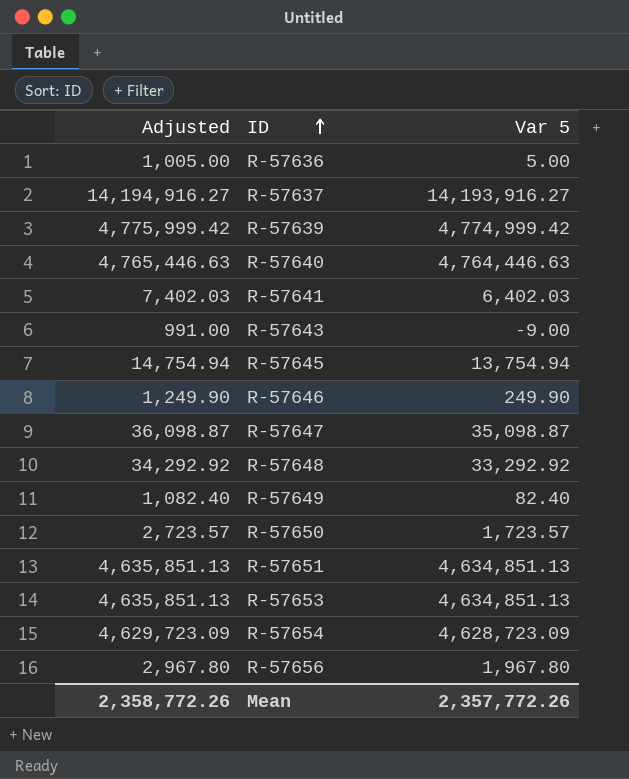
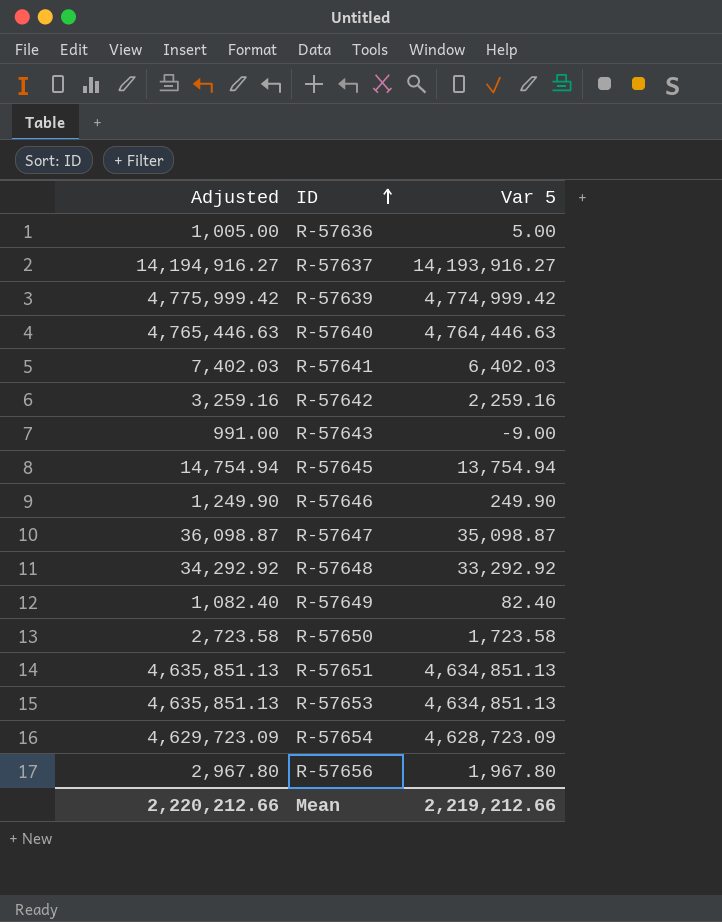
row R-57642: none -> 3,259.16 | 2,259.16
R-57650 | Adjusted: 2,723.57 -> 2,723.58
R-57650 | Var 5: 1,723.57 -> 1,723.58
Mean | Adjusted: 2,358,772.26 -> 2,220,212.66
Mean | Var 5: 2,357,772.26 -> 2,219,212.66

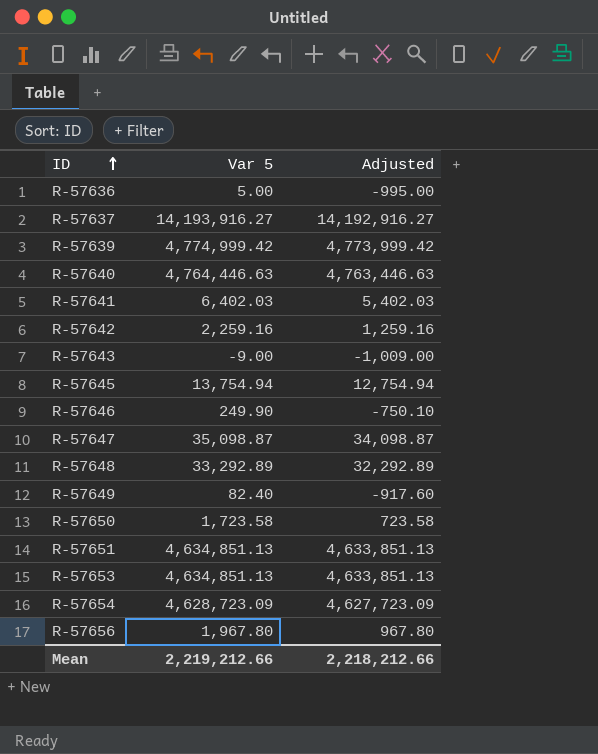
column Adjusted | formula: [Var 5] + 1000 -> [Var 5] - 1000
column Adjusted | position: 1 -> 3
R-57648 | Var 5: 33,292.92 -> 33,292.89
Mean | Adjusted: 2,220,212.66 -> 2,218,212.66

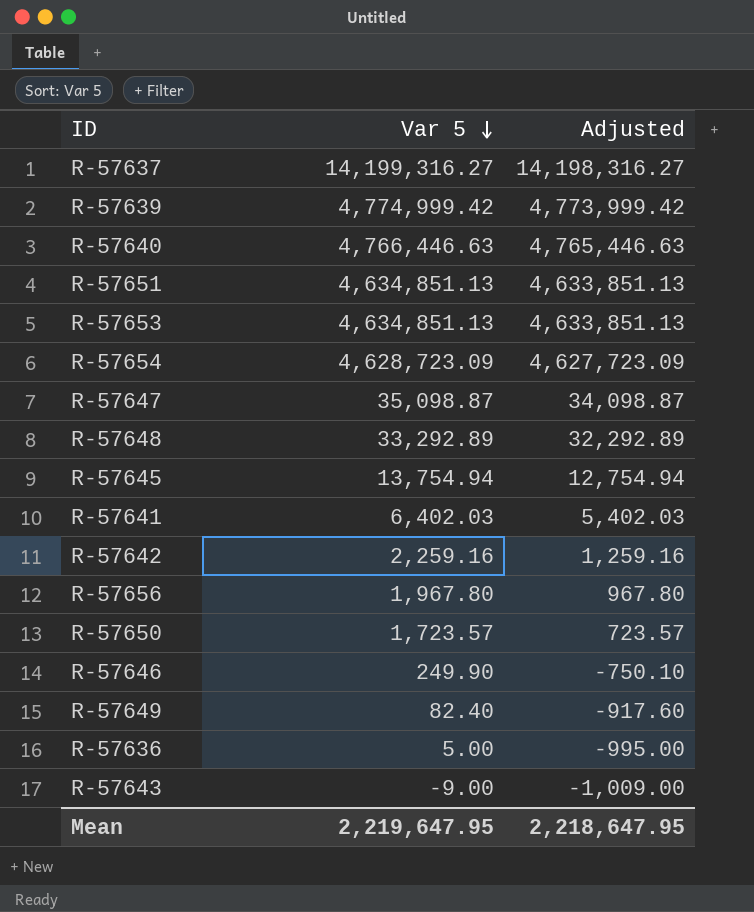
row order: ID ascending -> Var 5 descending
R-57637 | Var 5: 14,193,916.27 -> 14,199,316.27
R-57637 | Adjusted: 14,192,916.27 -> 14,198,316.27
R-57640 | Var 5: 4,764,446.63 -> 4,766,446.63
R-57640 | Adjusted: 4,763,446.63 -> 4,765,446.63
R-57650 | Var 5: 1,723.58 -> 1,723.57
R-57650 | Adjusted: 723.58 -> 723.57
Mean | Var 5: 2,219,212.66 -> 2,219,647.95
Mean | Adjusted: 2,218,212.66 -> 2,218,647.95

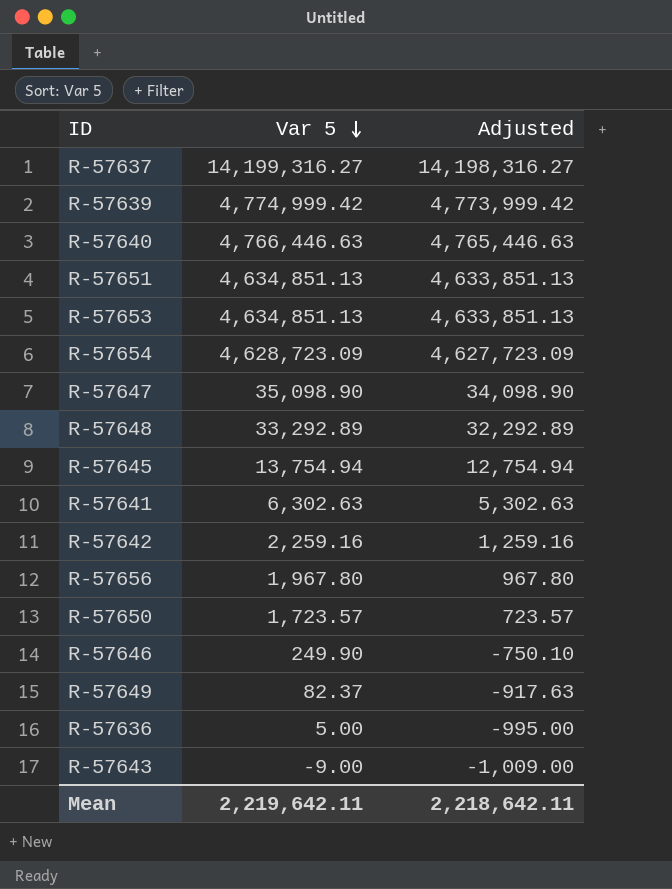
R-57647 | Var 5: 35,098.87 -> 35,098.90
R-57647 | Adjusted: 34,098.87 -> 34,098.90
R-57641 | Var 5: 6,402.03 -> 6,302.63
R-57641 | Adjusted: 5,402.03 -> 5,302.63
R-57649 | Var 5: 82.40 -> 82.37
R-57649 | Adjusted: -917.60 -> -917.63
Mean | Var 5: 2,219,647.95 -> 2,219,642.11
Mean | Adjusted: 2,218,647.95 -> 2,218,642.11

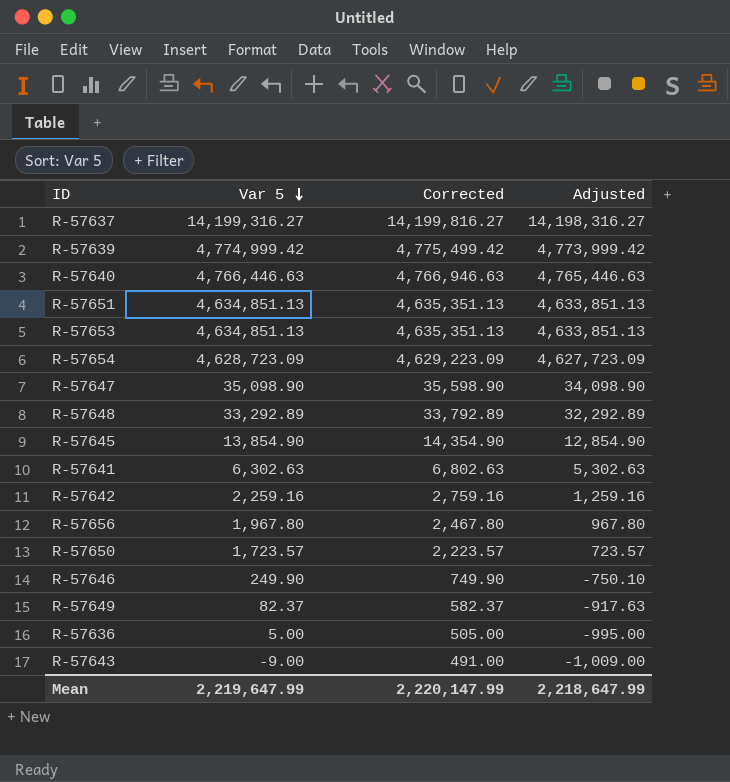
column Corrected | formula: none -> [Var 5] + 500
R-57645 | Var 5: 13,754.94 -> 13,854.90
R-57645 | Adjusted: 12,754.94 -> 12,854.90
Mean | Var 5: 2,219,642.11 -> 2,219,647.99
Mean | Adjusted: 2,218,642.11 -> 2,218,647.99

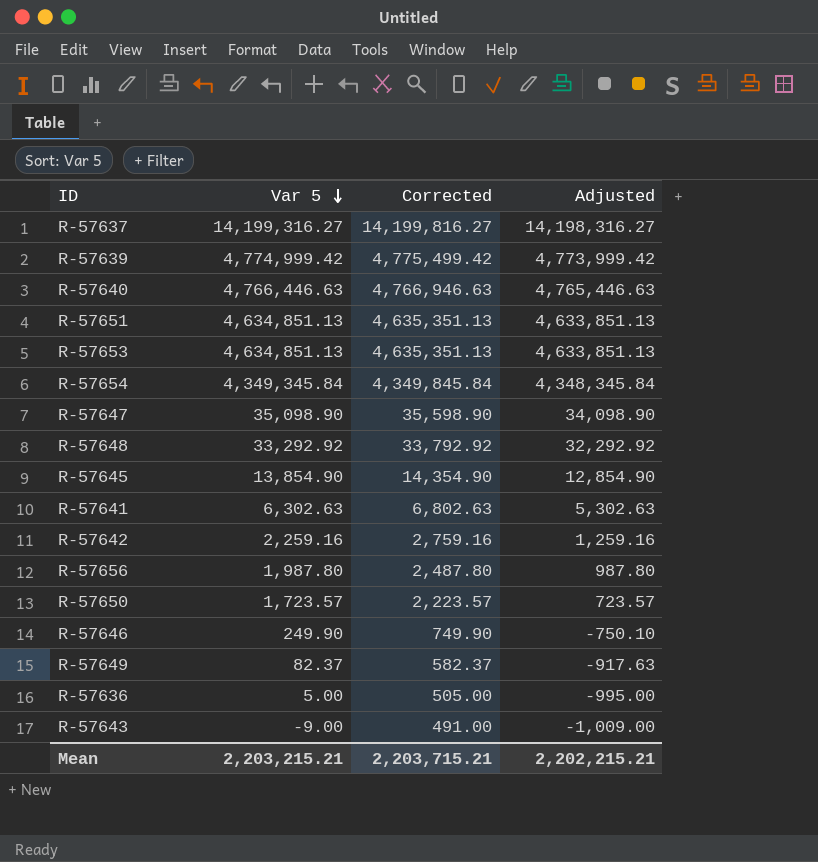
R-57654 | Var 5: 4,628,723.09 -> 4,349,345.84
R-57654 | Corrected: 4,629,223.09 -> 4,349,845.84
R-57654 | Adjusted: 4,627,723.09 -> 4,348,345.84
R-57648 | Var 5: 33,292.89 -> 33,292.92
R-57648 | Corrected: 33,792.89 -> 33,792.92
R-57648 | Adjusted: 32,292.89 -> 32,292.92
R-57656 | Var 5: 1,967.80 -> 1,987.80
R-57656 | Corrected: 2,467.80 -> 2,487.80
R-57656 | Adjusted: 967.80 -> 987.80
Mean | Var 5: 2,219,647.99 -> 2,203,215.21
Mean | Corrected: 2,220,147.99 -> 2,203,715.21
Mean | Adjusted: 2,218,647.99 -> 2,202,215.21

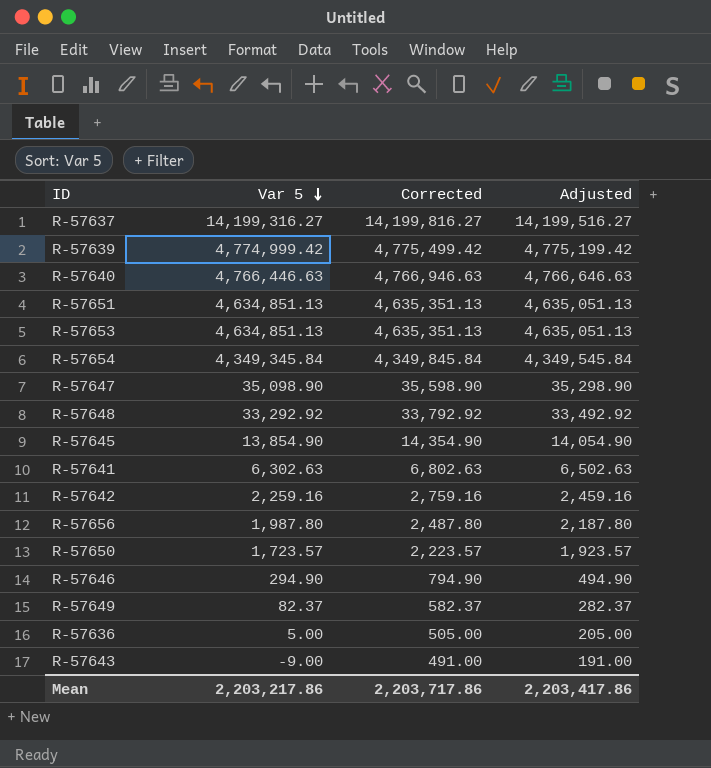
column Adjusted | formula: [Var 5] - 1000 -> [Var 5] + 200
R-57646 | Var 5: 249.90 -> 294.90
R-57646 | Corrected: 749.90 -> 794.90
Mean | Var 5: 2,203,215.21 -> 2,203,217.86
Mean | Corrected: 2,203,715.21 -> 2,203,717.86
Mean | Adjusted: 2,202,215.21 -> 2,203,417.86

